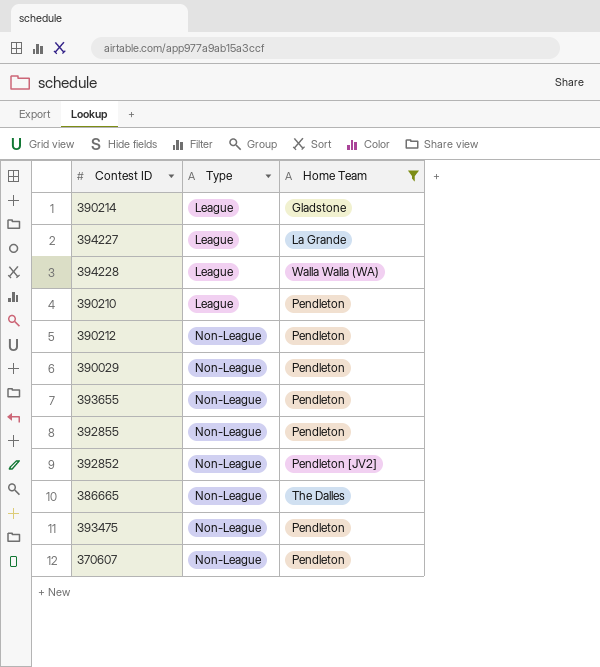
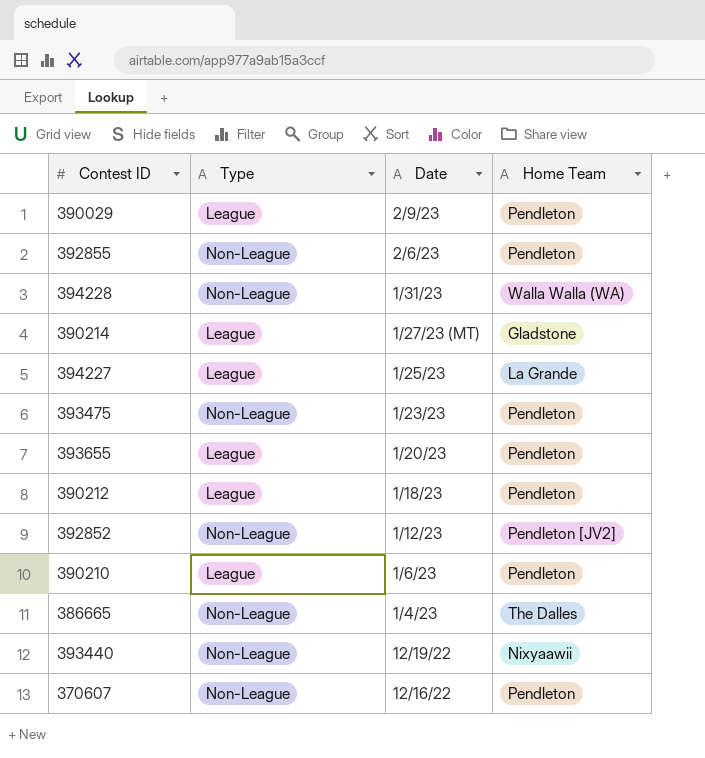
filter: Home Team != Nixyaawii -> none
row order: Type ascending -> Date descending
column Date | position: none -> 3
390029 | Type: Non-League -> League
394228 | Type: League -> Non-League
393655 | Type: Non-League -> League
390212 | Type: Non-League -> League

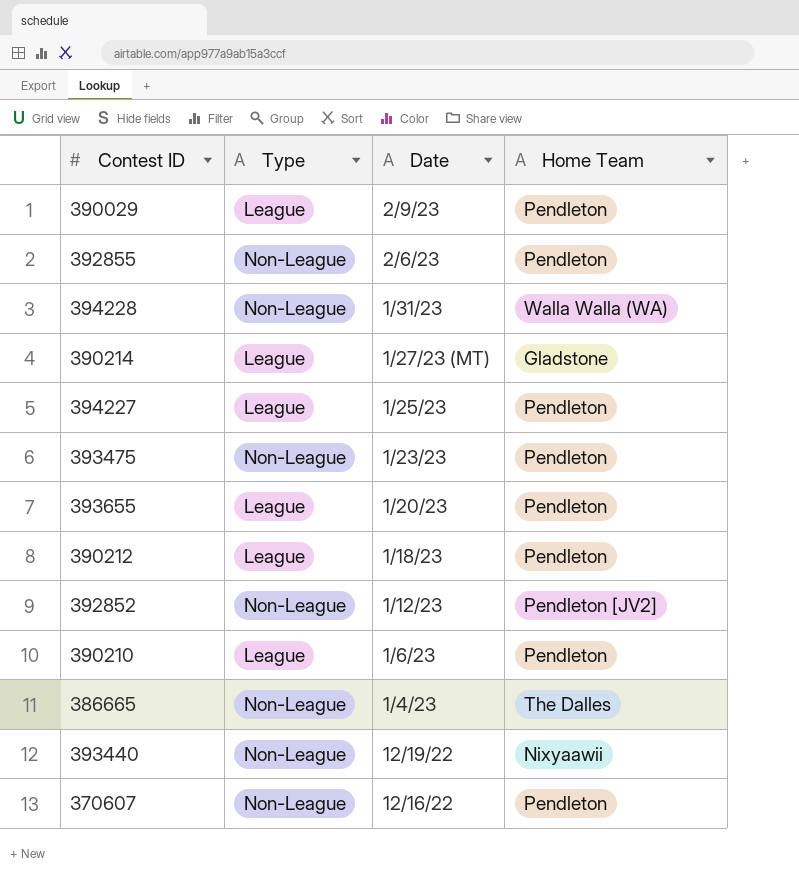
394227 | Home Team: La Grande -> Pendleton

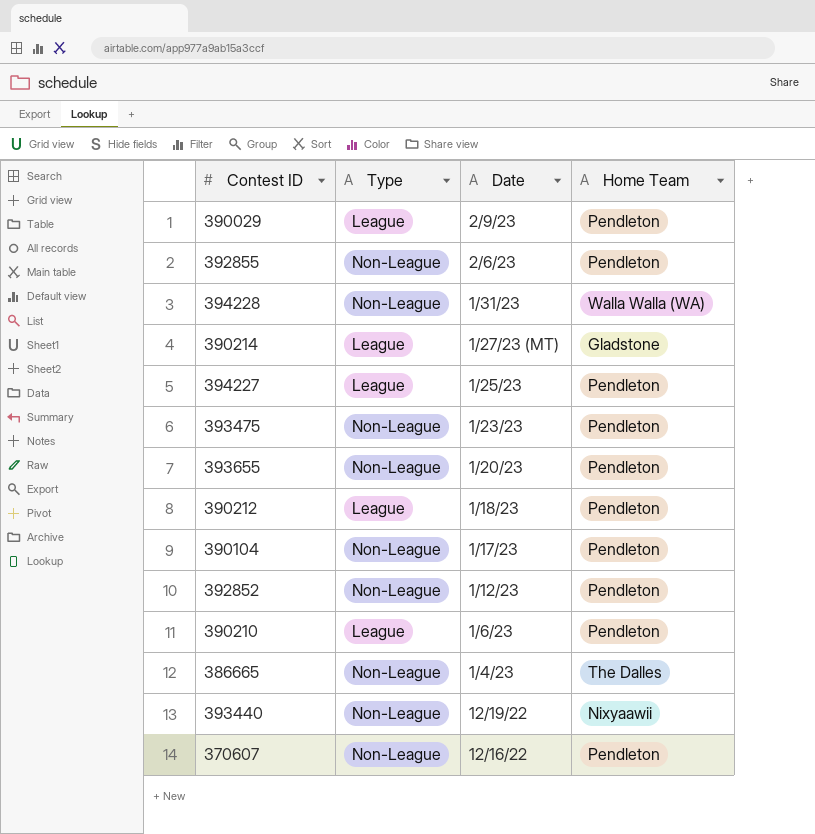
393655 | Type: League -> Non-League
row 390104: none -> Non-League | 1/17/23 | Pendleton
392852 | Home Team: Pendleton [JV2] -> Pendleton

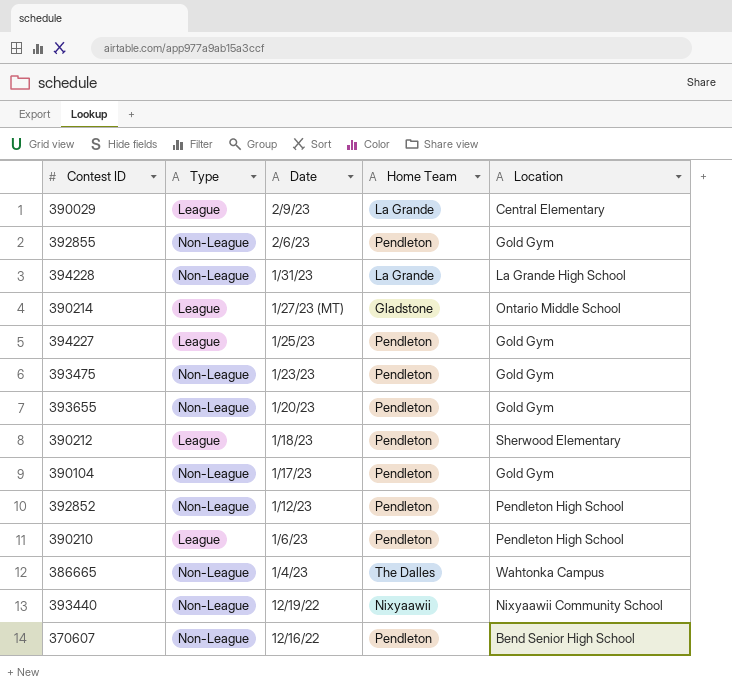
column Location | position: none -> 5
390029 | Home Team: Pendleton -> La Grande
394228 | Home Team: Walla Walla (WA) -> La Grande

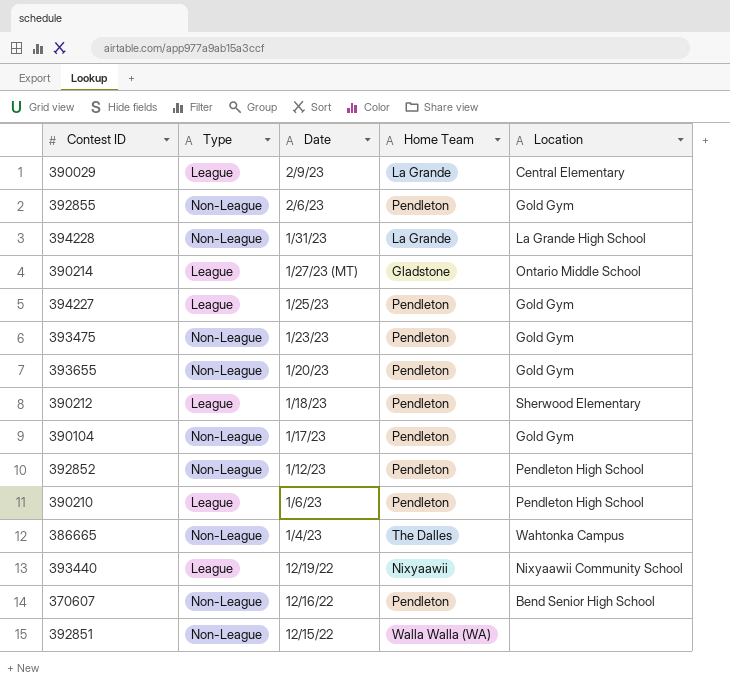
393440 | Type: Non-League -> League
row 392851: none -> Non-League | 12/15/22 | Walla Walla (WA) | none

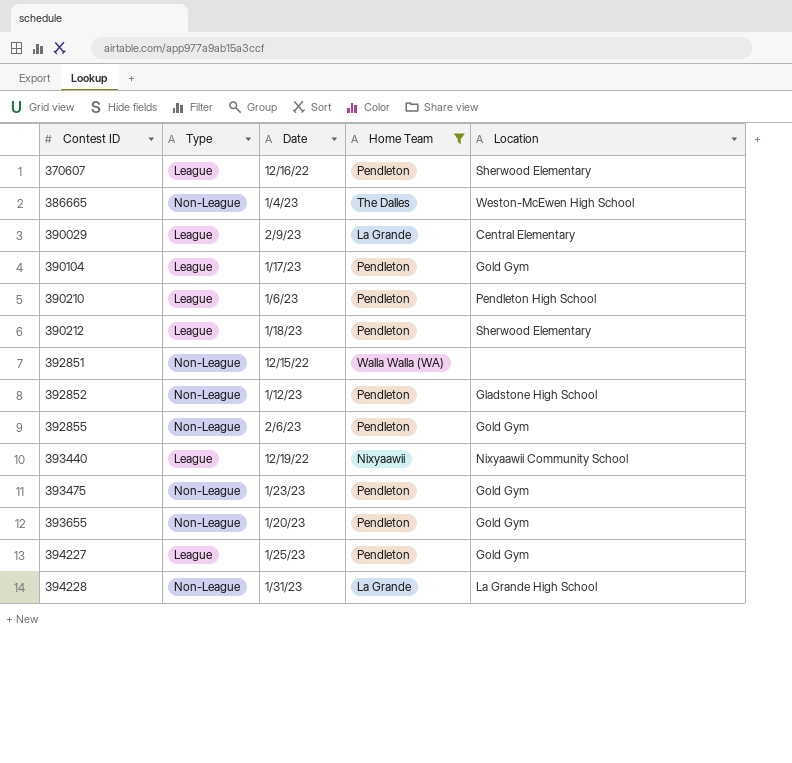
filter: none -> Home Team != Gladstone
row order: Date descending -> Contest ID ascending
370607 | Type: Non-League -> League
370607 | Location: Bend Senior High School -> Sherwood Elementary
386665 | Location: Wahtonka Campus -> Weston-McEwen High School
390104 | Type: Non-League -> League
392852 | Location: Pendleton High School -> Gladstone High School

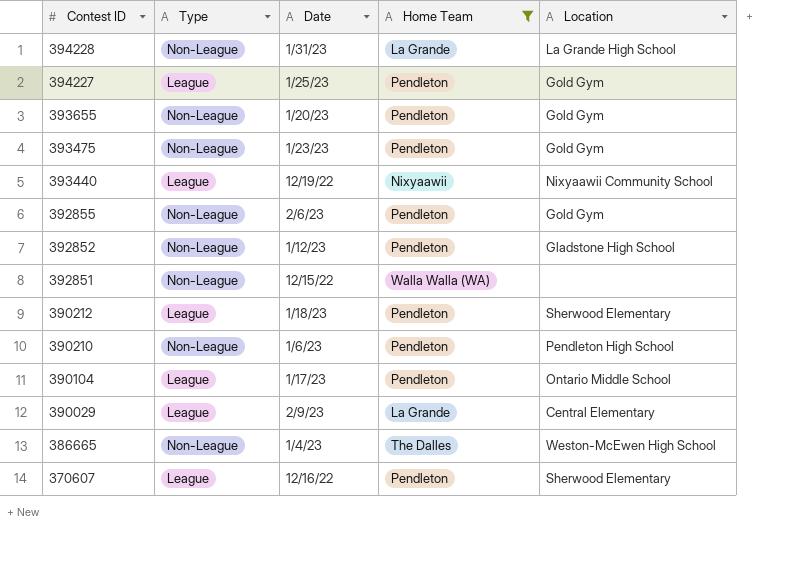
row order: Contest ID ascending -> Contest ID descending
390210 | Type: League -> Non-League
390104 | Location: Gold Gym -> Ontario Middle School

